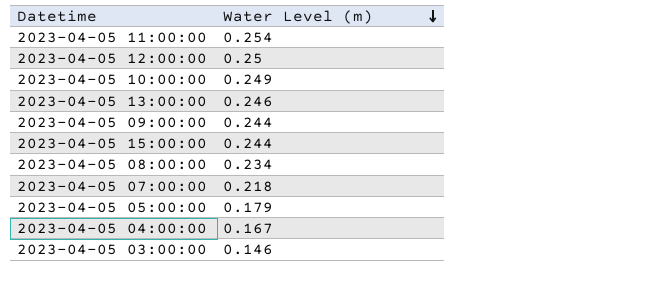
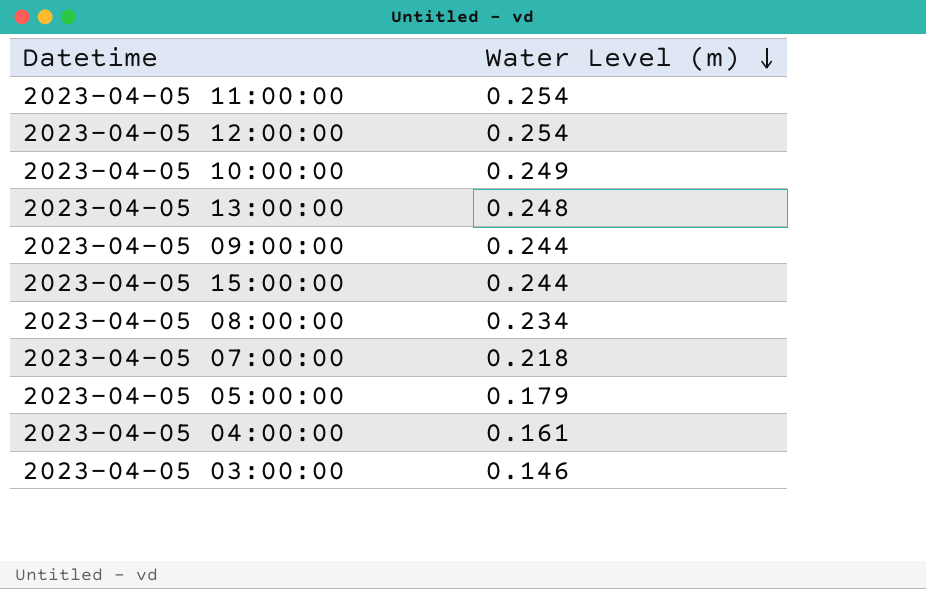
2023-04-05 12:00:00 | Water Level (m): 0.25 -> 0.254
2023-04-05 13:00:00 | Water Level (m): 0.246 -> 0.248
2023-04-05 04:00:00 | Water Level (m): 0.167 -> 0.161

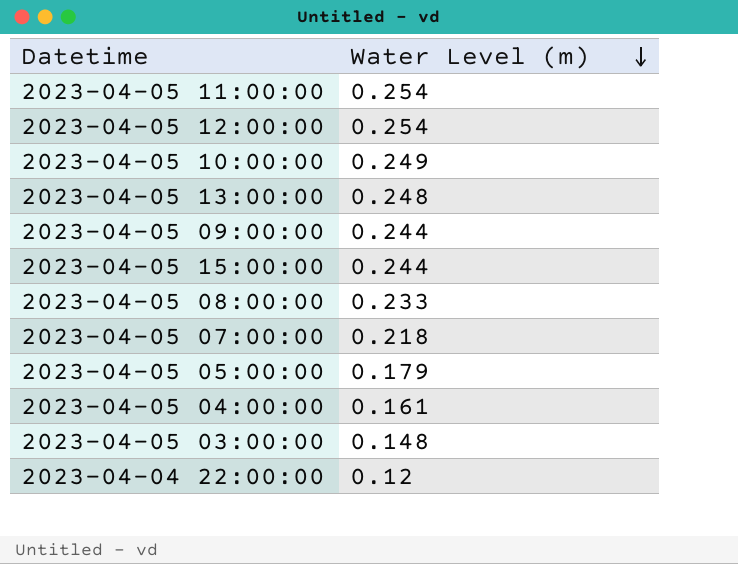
2023-04-05 08:00:00 | Water Level (m): 0.234 -> 0.233
2023-04-05 03:00:00 | Water Level (m): 0.146 -> 0.148
row 2023-04-04 22:00:00: none -> 0.12

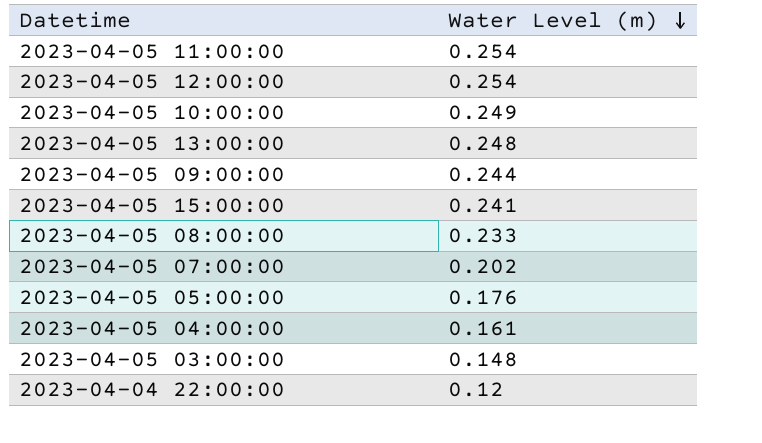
2023-04-05 15:00:00 | Water Level (m): 0.244 -> 0.241
2023-04-05 07:00:00 | Water Level (m): 0.218 -> 0.202
2023-04-05 05:00:00 | Water Level (m): 0.179 -> 0.176

